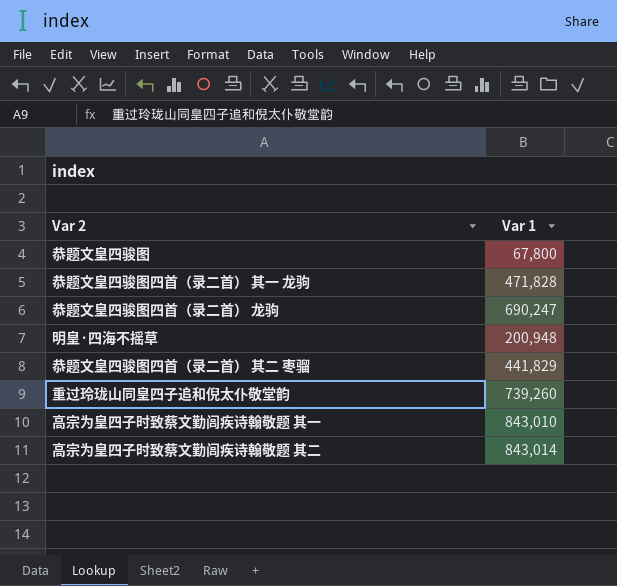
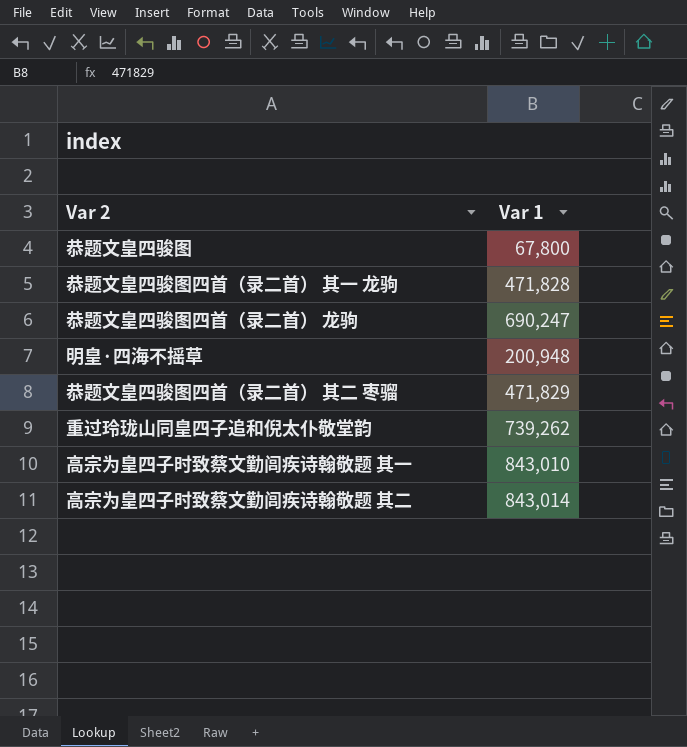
恭题文皇四骏图四首（录二首） 其二 枣骝 | Var 1: 441,829 -> 471,829
重过玲珑山同皇四子追和倪太仆敬堂韵 | Var 1: 739,260 -> 739,262

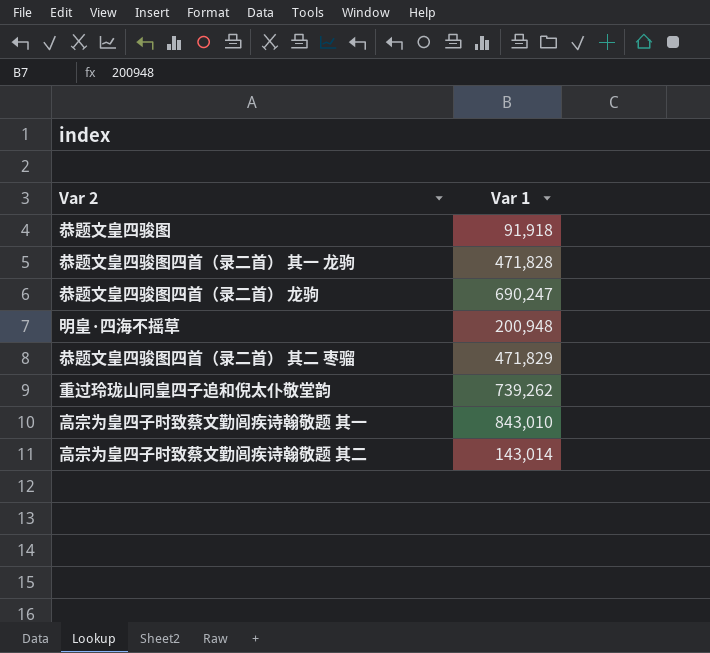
恭题文皇四骏图 | Var 1: 67,800 -> 91,918
高宗为皇四子时致蔡文勤闾疾诗翰敬题 其二 | Var 1: 843,014 -> 143,014

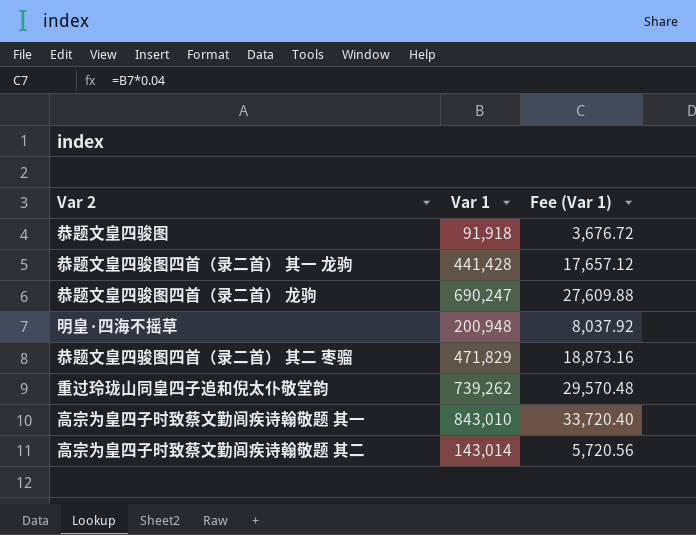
column Fee (Var 1) | formula: none -> [Var 1] * 0.04
恭题文皇四骏图四首（录二首） 其一 龙驹 | Var 1: 471,828 -> 441,428

